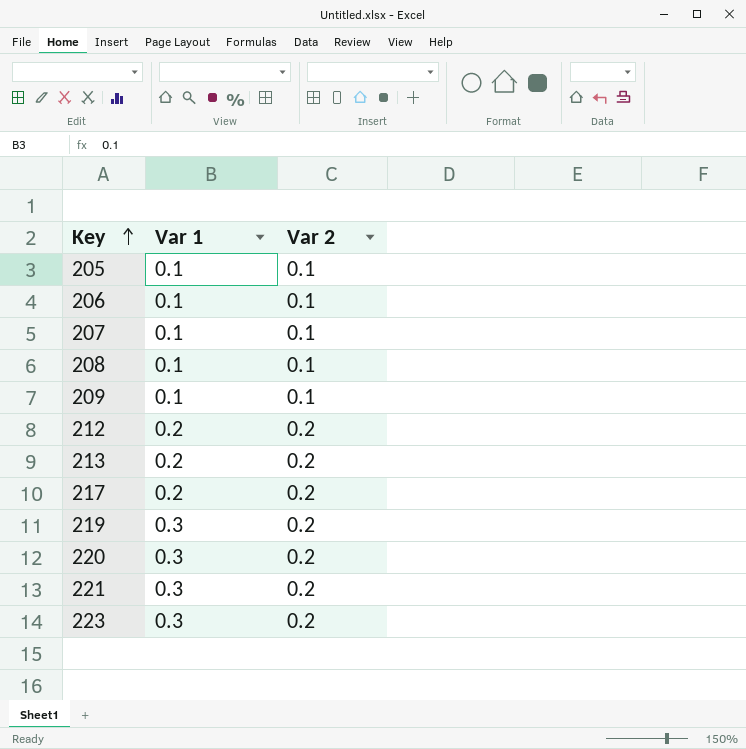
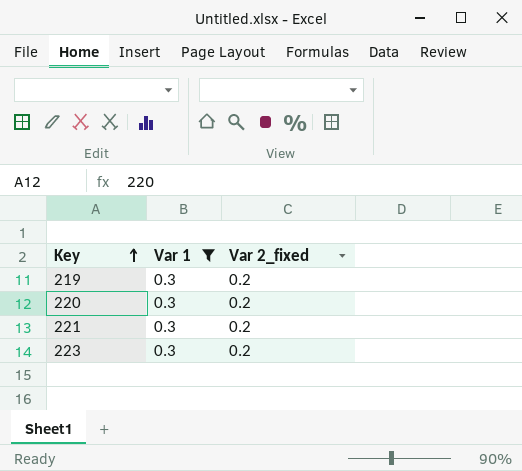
filter: none -> Var 1 = 0.3
column name: Var 2 -> Var 2_fixed

